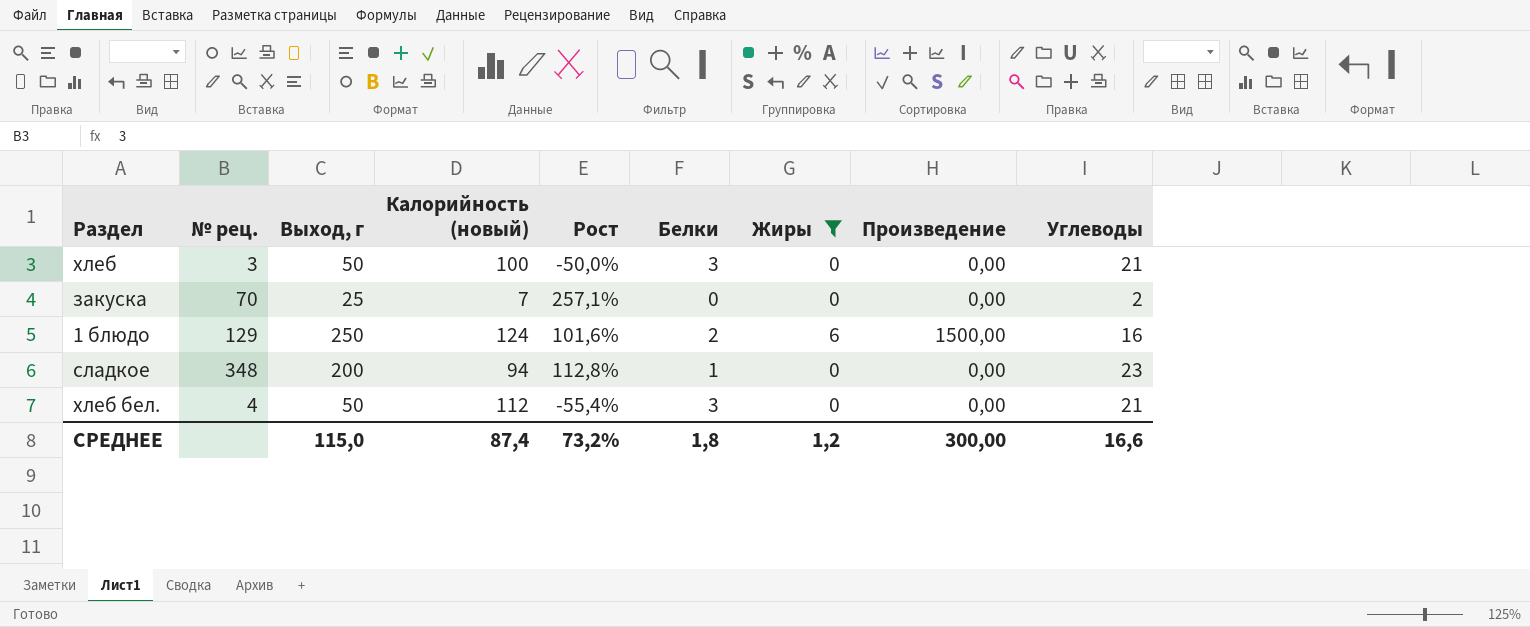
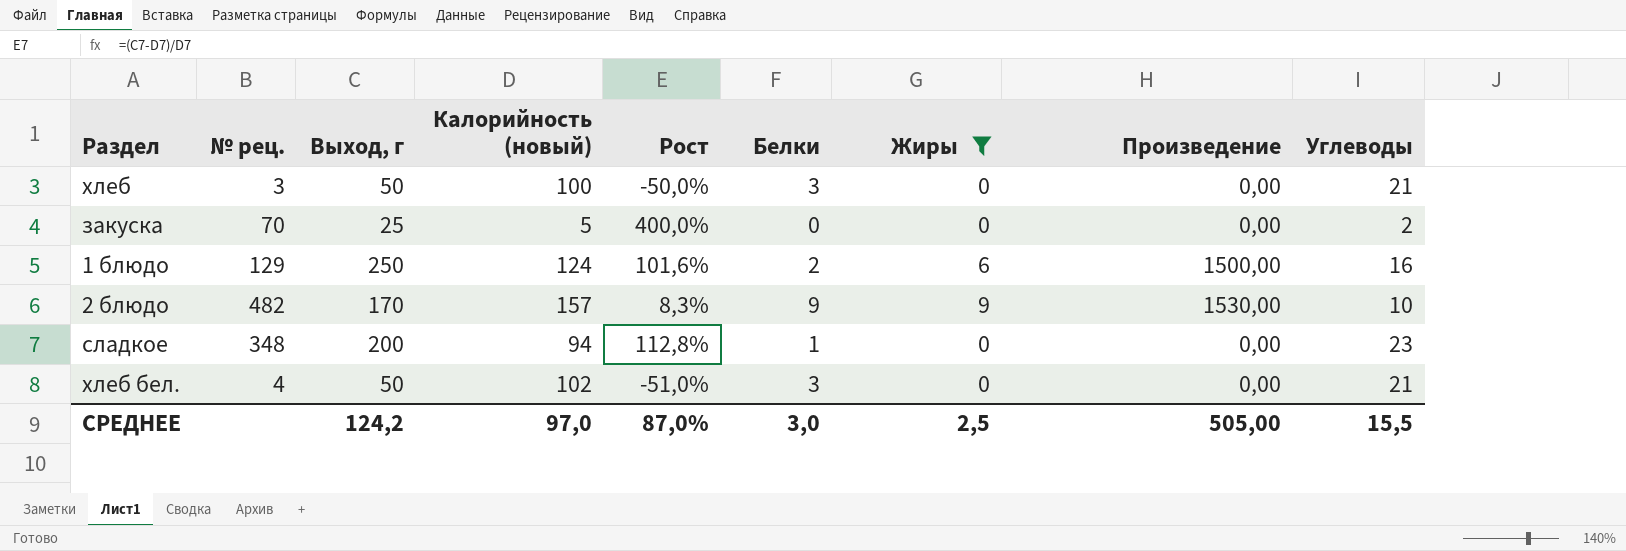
закуска | Калорийность (новый): 7 -> 5
закуска | Рост: 257,1% -> 400,0%
row 2 блюдо: none -> 482 | 170 | 157 | 8,3% | 9 | 9 | 1530,00 | 10
хлеб бел. | Калорийность (новый): 112 -> 102
хлеб бел. | Рост: -55,4% -> -51,0%
СРЕДНЕЕ | Выход, г: 115,0 -> 124,2
СРЕДНЕЕ | Калорийность (новый): 87,4 -> 97,0
СРЕДНЕЕ | Рост: 73,2% -> 87,0%
СРЕДНЕЕ | Белки: 1,8 -> 3,0
СРЕДНЕЕ | Жиры: 1,2 -> 2,5
СРЕДНЕЕ | Произведение: 300,00 -> 505,00
СРЕДНЕЕ | Углеводы: 16,6 -> 15,5

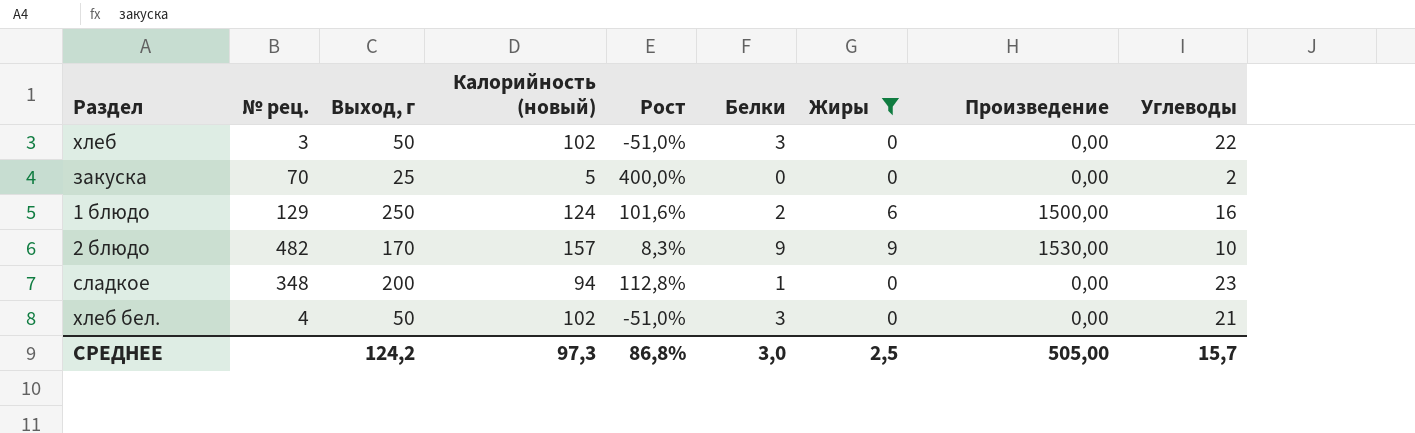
хлеб | Калорийность (новый): 100 -> 102
хлеб | Рост: -50,0% -> -51,0%
хлеб | Углеводы: 21 -> 22
СРЕДНЕЕ | Калорийность (новый): 97,0 -> 97,3
СРЕДНЕЕ | Рост: 87,0% -> 86,8%
СРЕДНЕЕ | Углеводы: 15,5 -> 15,7

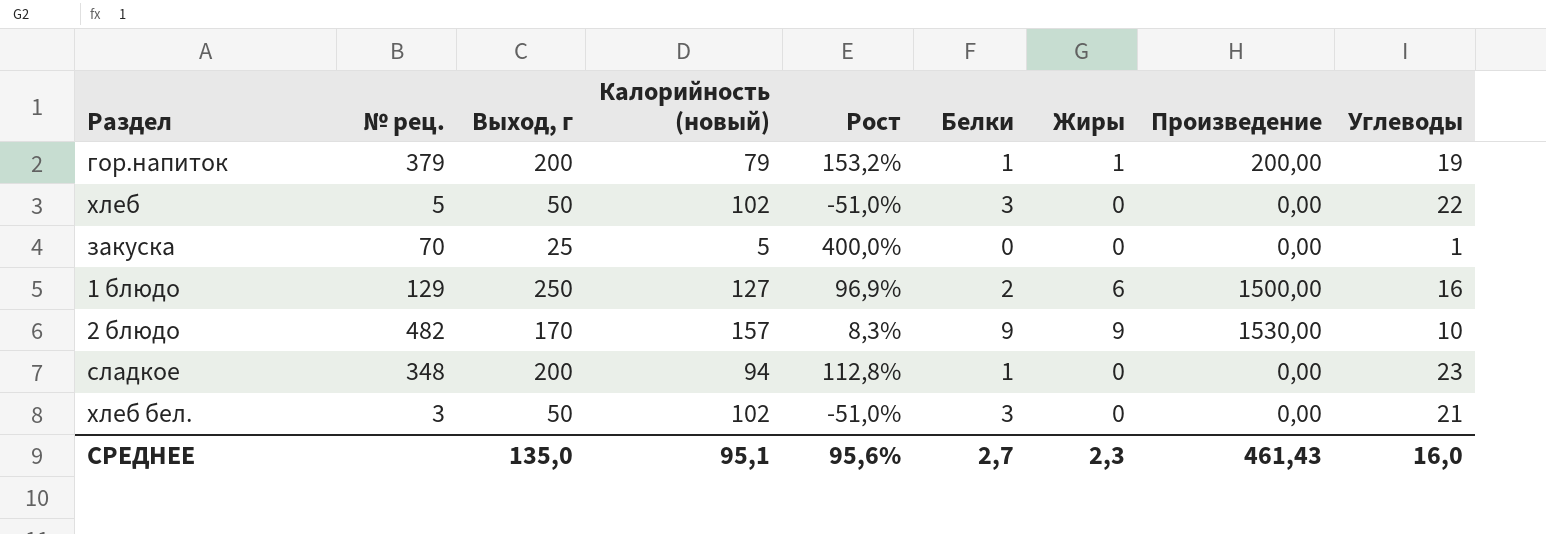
filter: Жиры != 1 -> none
хлеб | № рец.: 3 -> 5
закуска | Углеводы: 2 -> 1
1 блюдо | Калорийность (новый): 124 -> 127
1 блюдо | Рост: 101,6% -> 96,9%
хлеб бел. | № рец.: 4 -> 3
СРЕДНЕЕ | Выход, г: 124,2 -> 135,0
СРЕДНЕЕ | Калорийность (новый): 97,3 -> 95,1
СРЕДНЕЕ | Рост: 86,8% -> 95,6%
СРЕДНЕЕ | Белки: 3,0 -> 2,7
СРЕДНЕЕ | Жиры: 2,5 -> 2,3
СРЕДНЕЕ | Произведение: 505,00 -> 461,43
СРЕДНЕЕ | Углеводы: 15,7 -> 16,0

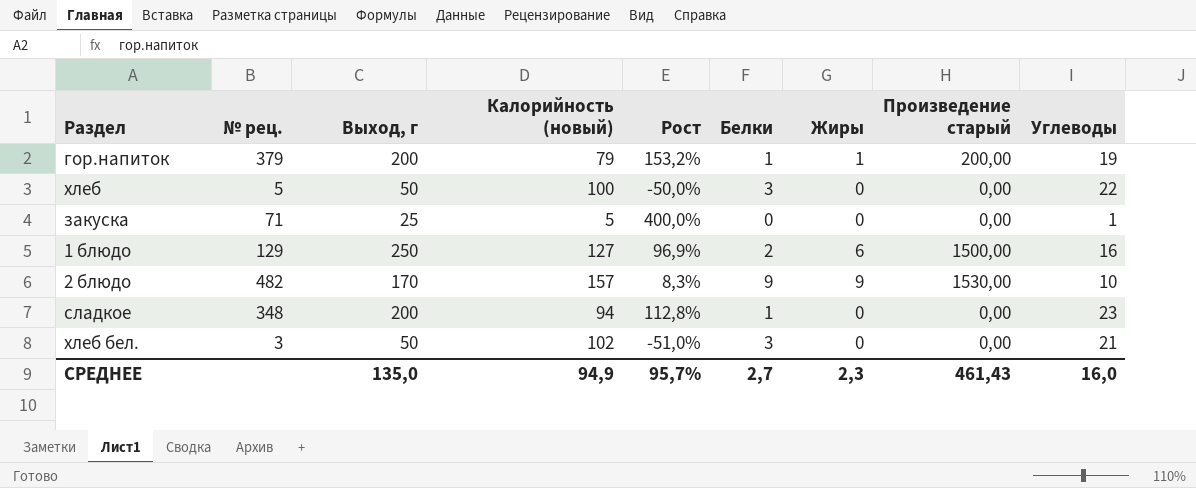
column name: Произведение -> Произведение старый
хлеб | Калорийность (новый): 102 -> 100
хлеб | Рост: -51,0% -> -50,0%
закуска | № рец.: 70 -> 71
СРЕДНЕЕ | Калорийность (новый): 95,1 -> 94,9
СРЕДНЕЕ | Рост: 95,6% -> 95,7%

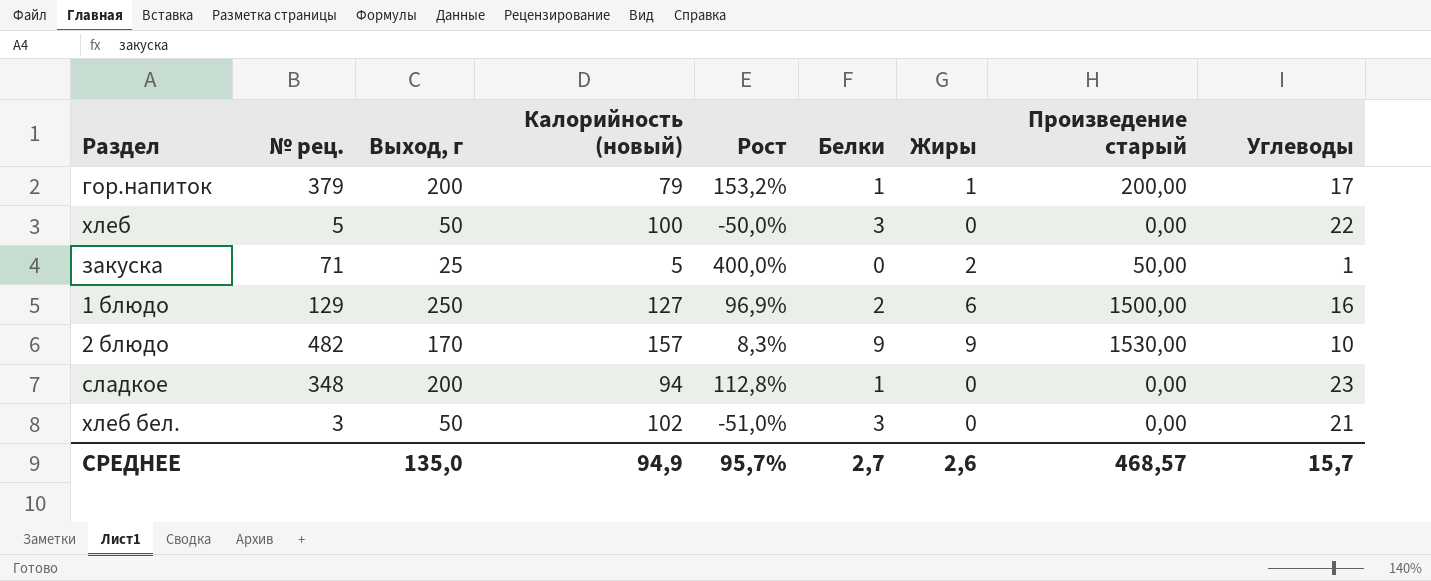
гор.напиток | Углеводы: 19 -> 17
закуска | Жиры: 0 -> 2
закуска | Произведение старый: 0,00 -> 50,00
СРЕДНЕЕ | Жиры: 2,3 -> 2,6
СРЕДНЕЕ | Произведение старый: 461,43 -> 468,57
СРЕДНЕЕ | Углеводы: 16,0 -> 15,7

